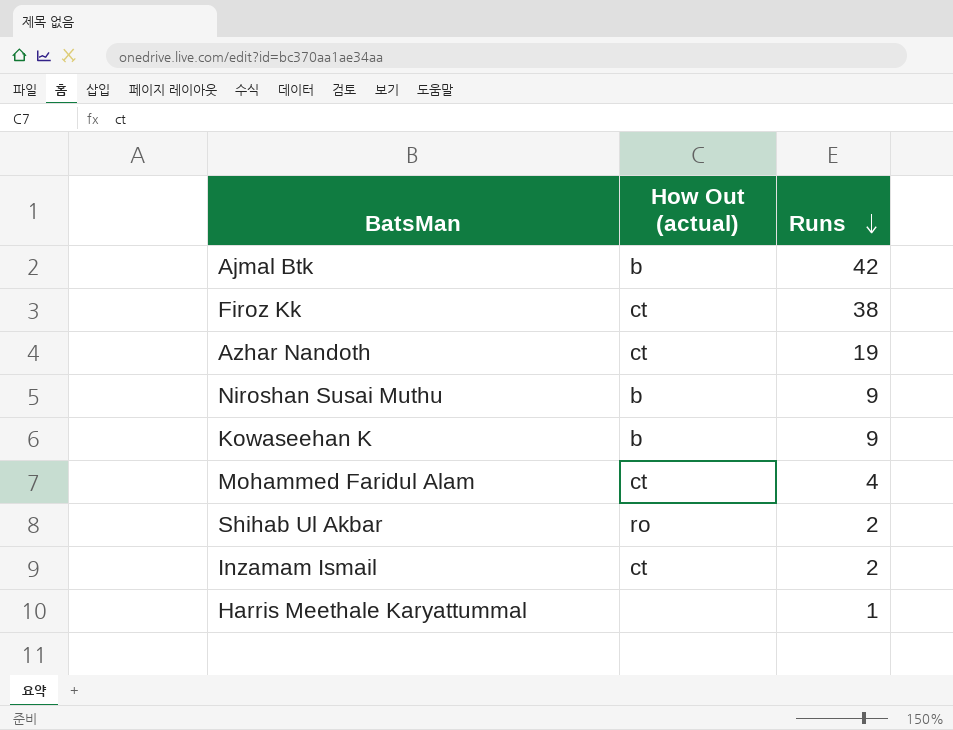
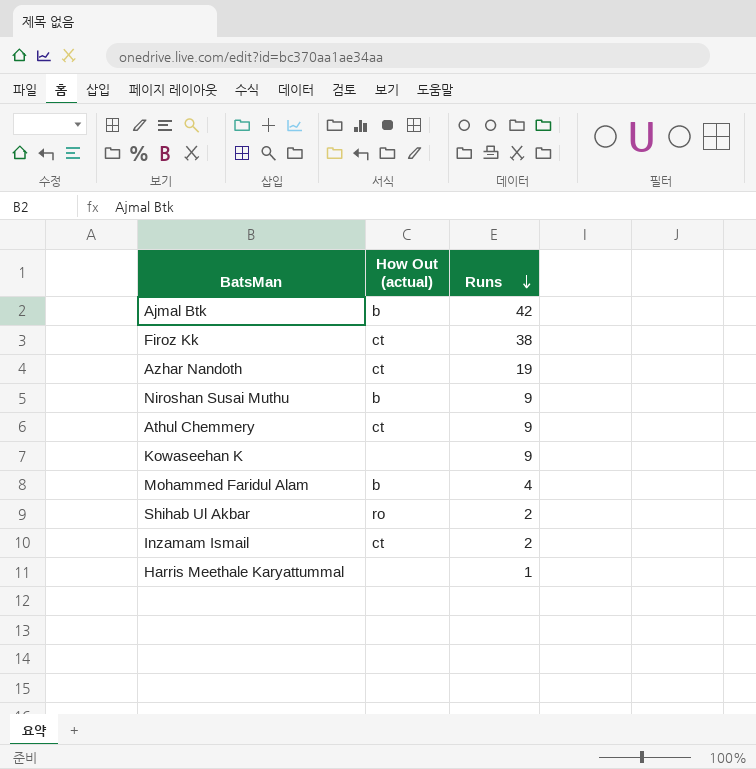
row Athul Chemmery: none -> ct | 9
Kowaseehan K | How Out (actual): b -> none
Mohammed Faridul Alam | How Out (actual): ct -> b

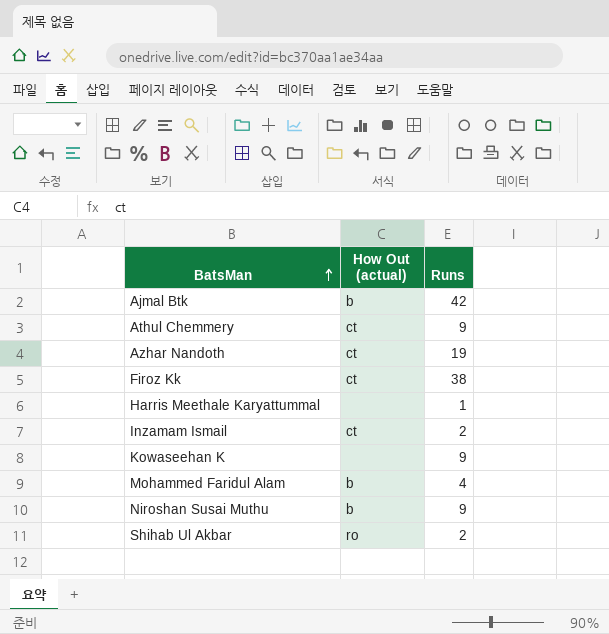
row order: Runs descending -> BatsMan ascending

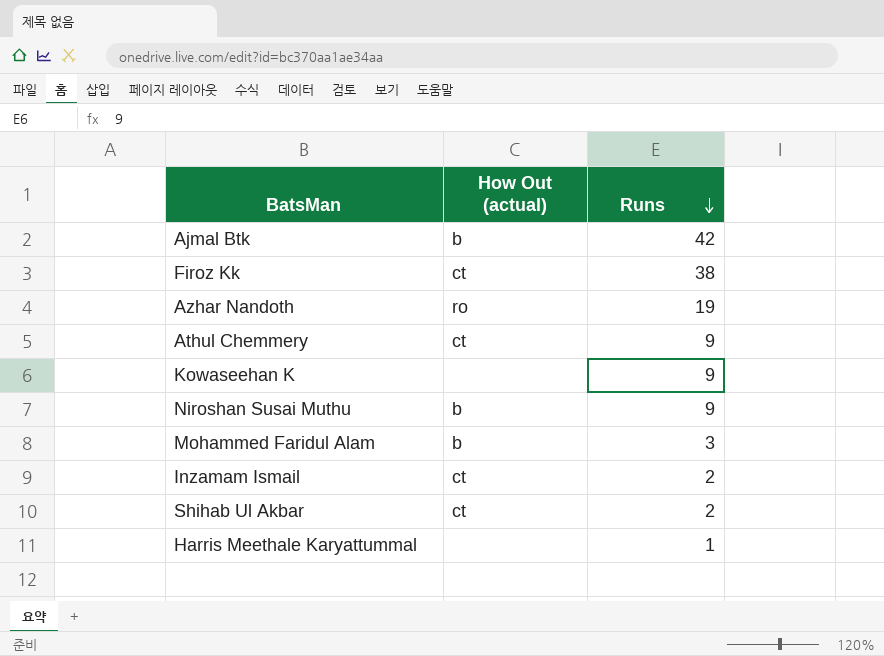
row order: BatsMan ascending -> Runs descending
Azhar Nandoth | How Out (actual): ct -> ro
Mohammed Faridul Alam | Runs: 4 -> 3
Shihab Ul Akbar | How Out (actual): ro -> ct

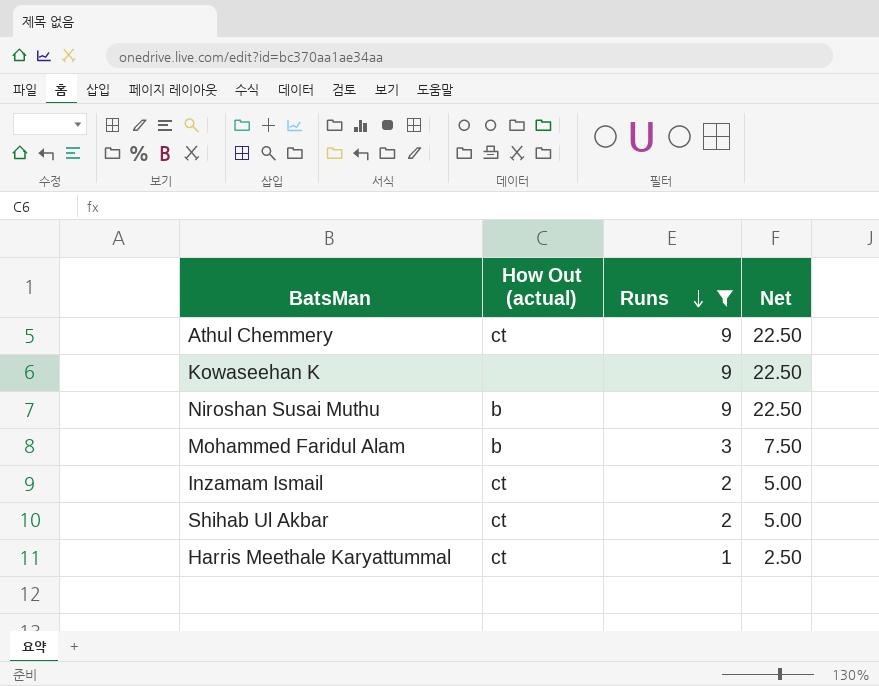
filter: none -> Runs <= 9
column Net | formula: none -> [Runs] * 2.5
Harris Meethale Karyattummal | How Out (actual): none -> ct

